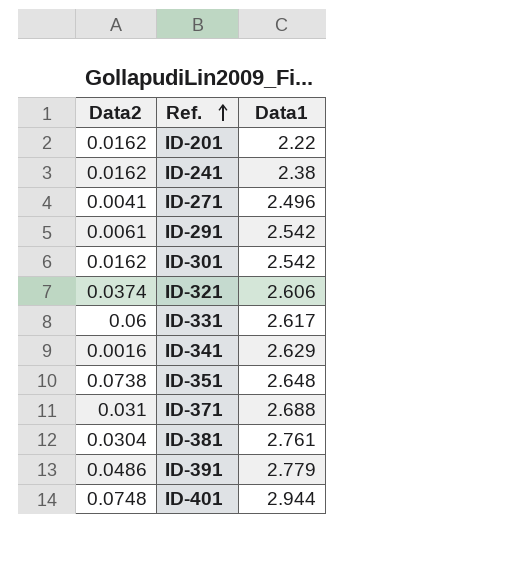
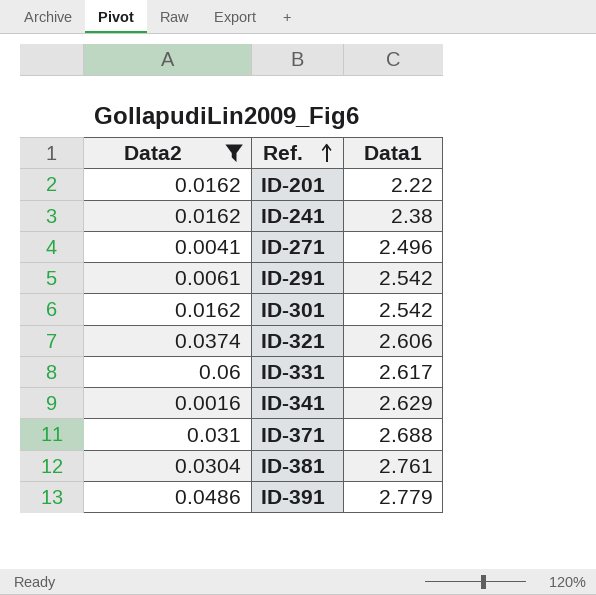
filter: none -> Data2 <= 0.06

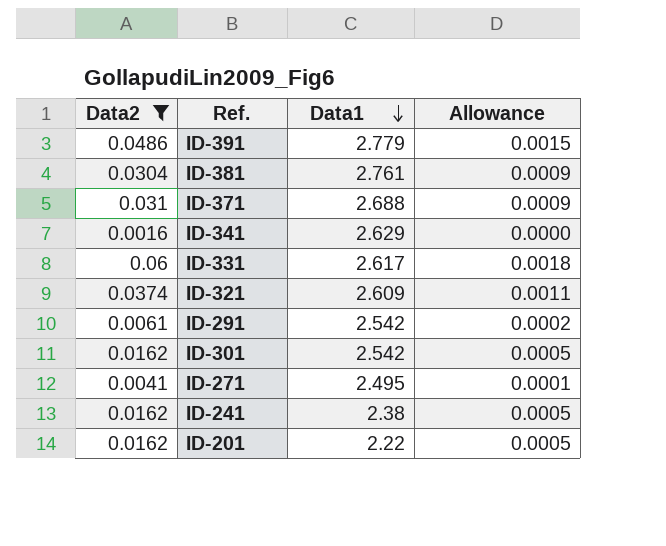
row order: Ref. ascending -> Data1 descending
column Allowance | formula: none -> [Data2] * 0.03
ID-321 | Data1: 2.606 -> 2.609
ID-271 | Data1: 2.496 -> 2.495

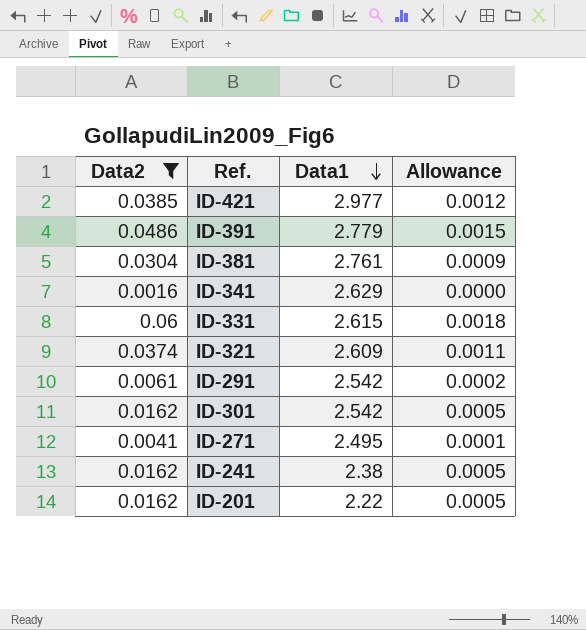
row ID-371: 0.031 | 2.688 | 0.0009 -> none
row ID-421: none -> 0.0385 | 2.977 | 0.0012
ID-331 | Data1: 2.617 -> 2.615

